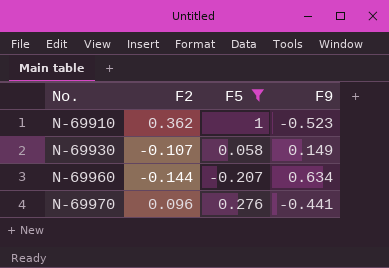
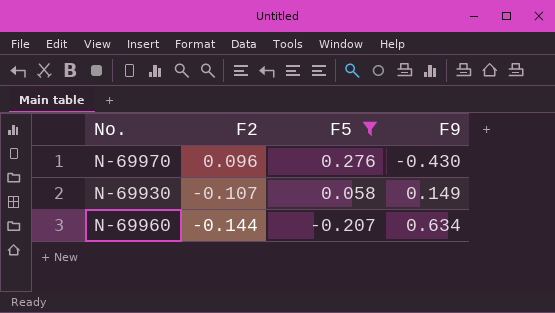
row order: No. ascending -> F2 descending
row N-69910: 0.362 | 1 | -0.523 -> none
N-69970 | F9: -0.441 -> -0.430

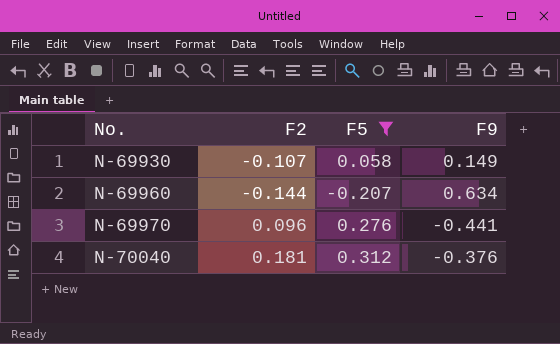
row order: F2 descending -> No. ascending
N-69970 | F9: -0.430 -> -0.441
row N-70040: none -> 0.181 | 0.312 | -0.376

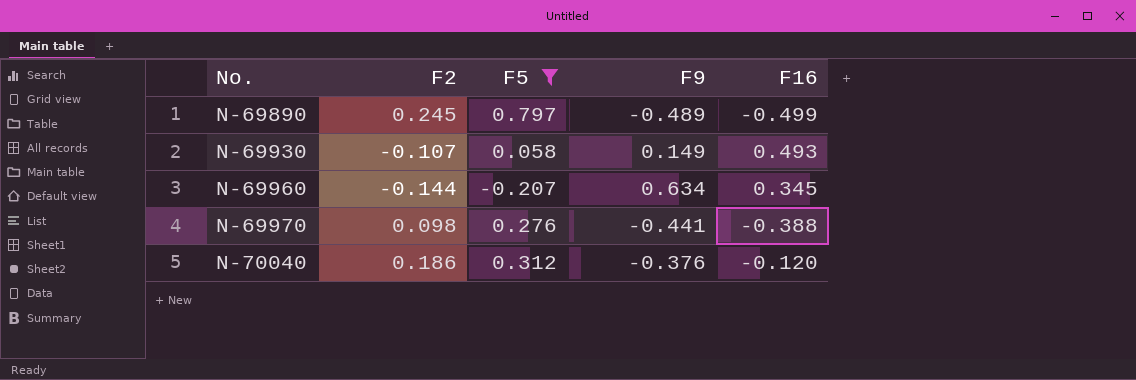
column F16 | position: none -> 5
row N-69890: none -> 0.245 | 0.797 | -0.489 | -0.499
N-69970 | F2: 0.096 -> 0.098
N-70040 | F2: 0.181 -> 0.186

